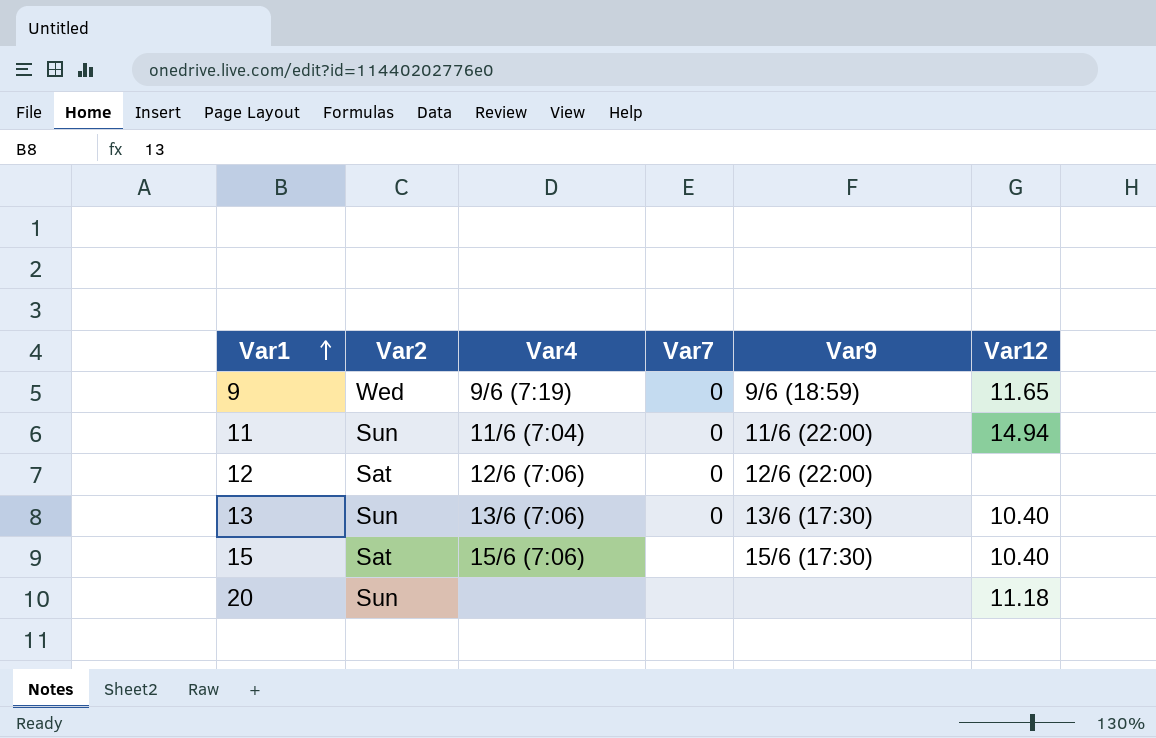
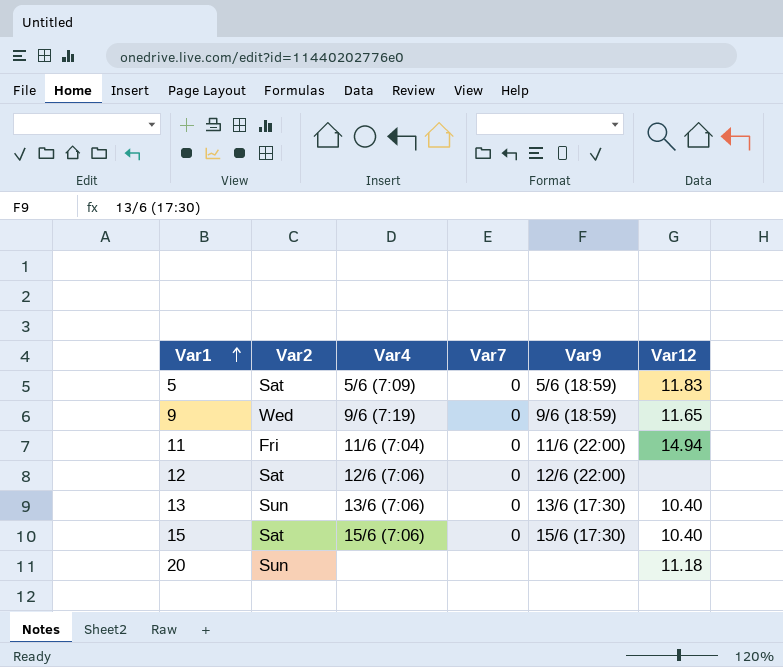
row 5: none -> Sat | 5/6 (7:09) | 0 | 5/6 (18:59) | 11.83
11 | Var2: Sun -> Fri
15 | Var7: none -> 0

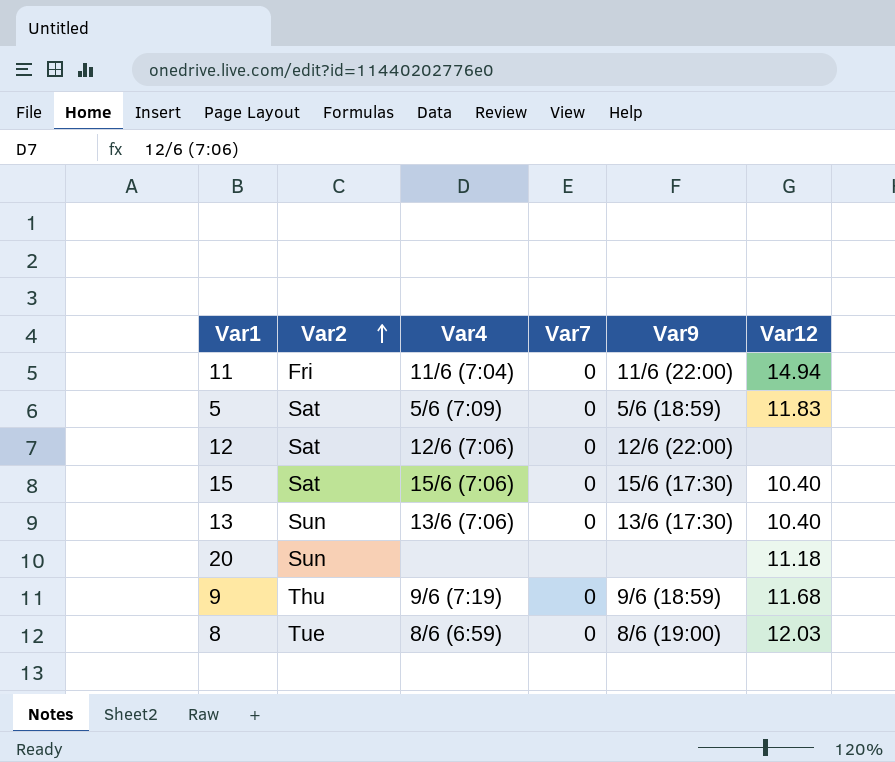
row order: Var1 ascending -> Var2 ascending
9 | Var2: Wed -> Thu
9 | Var12: 11.65 -> 11.68
row 8: none -> Tue | 8/6 (6:59) | 0 | 8/6 (19:00) | 12.03

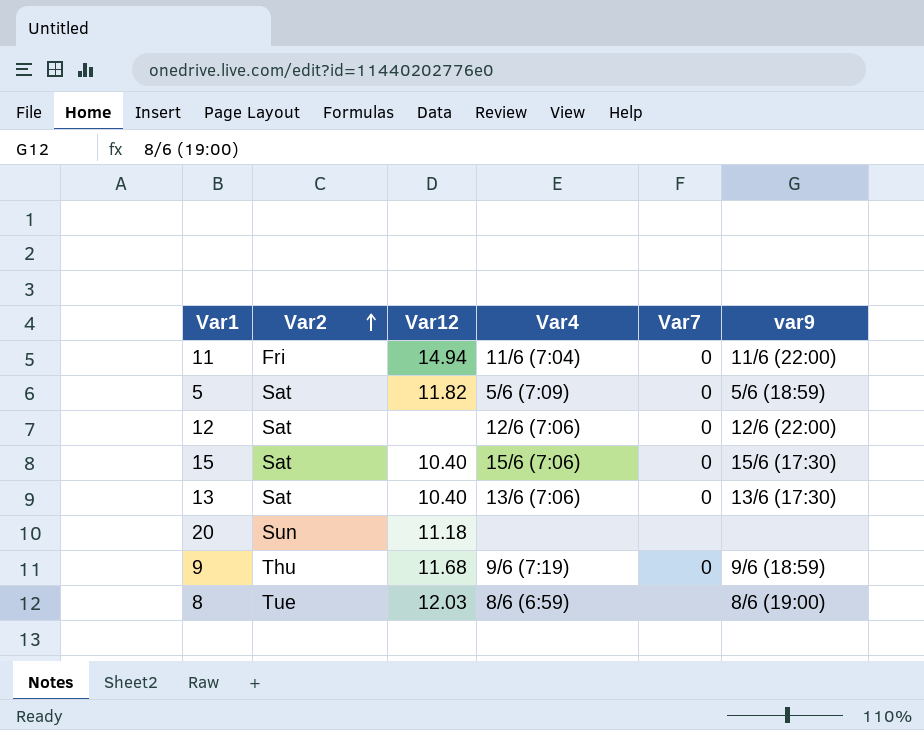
column Var12 | position: 6 -> 3
column name: Var9 -> var9
5 | Var12: 11.83 -> 11.82
13 | Var2: Sun -> Sat
8 | Var7: 0 -> none

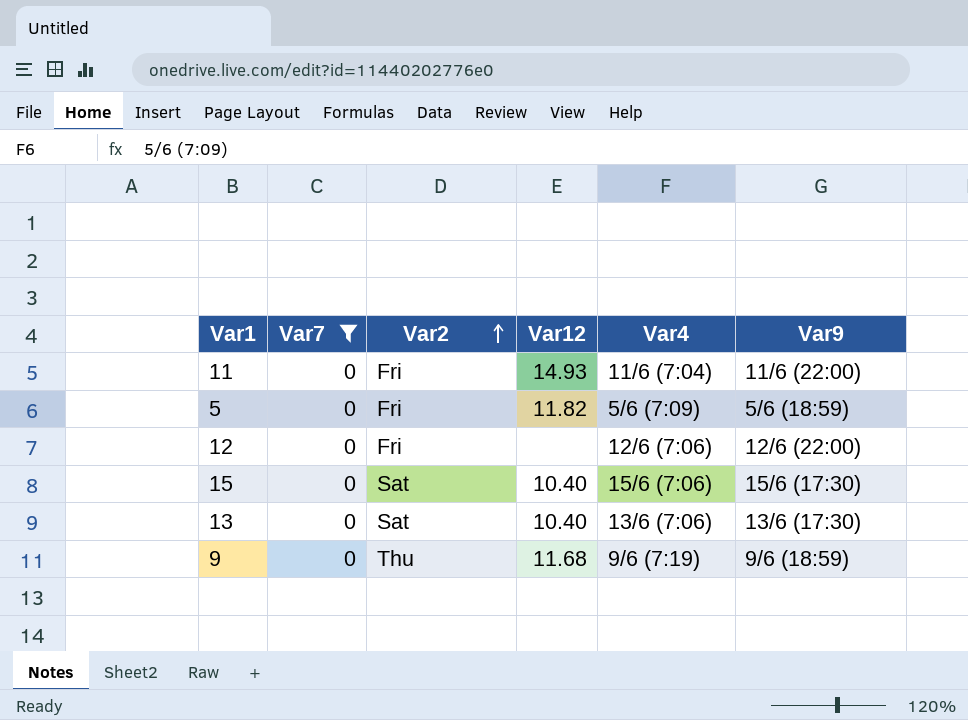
filter: none -> Var7 = 0
column Var7 | position: 5 -> 2
column name: var9 -> Var9
11 | Var12: 14.94 -> 14.93
5 | Var2: Sat -> Fri
12 | Var2: Sat -> Fri

